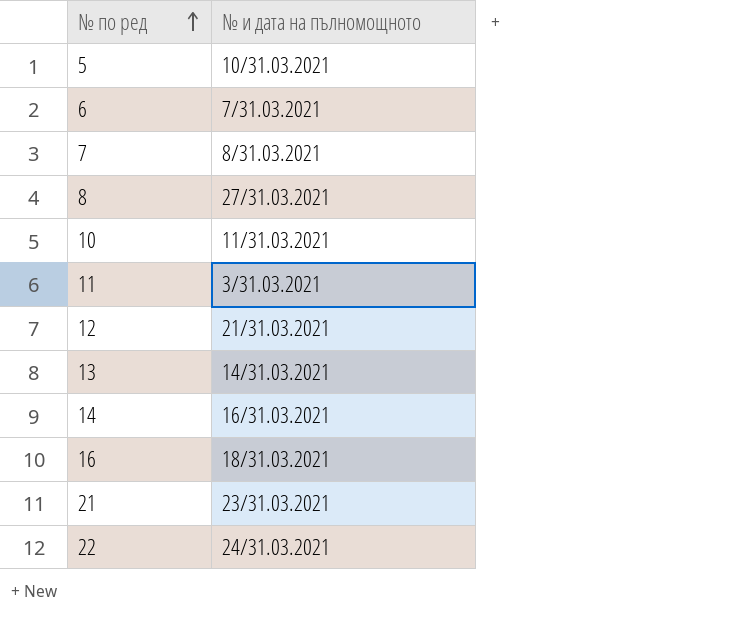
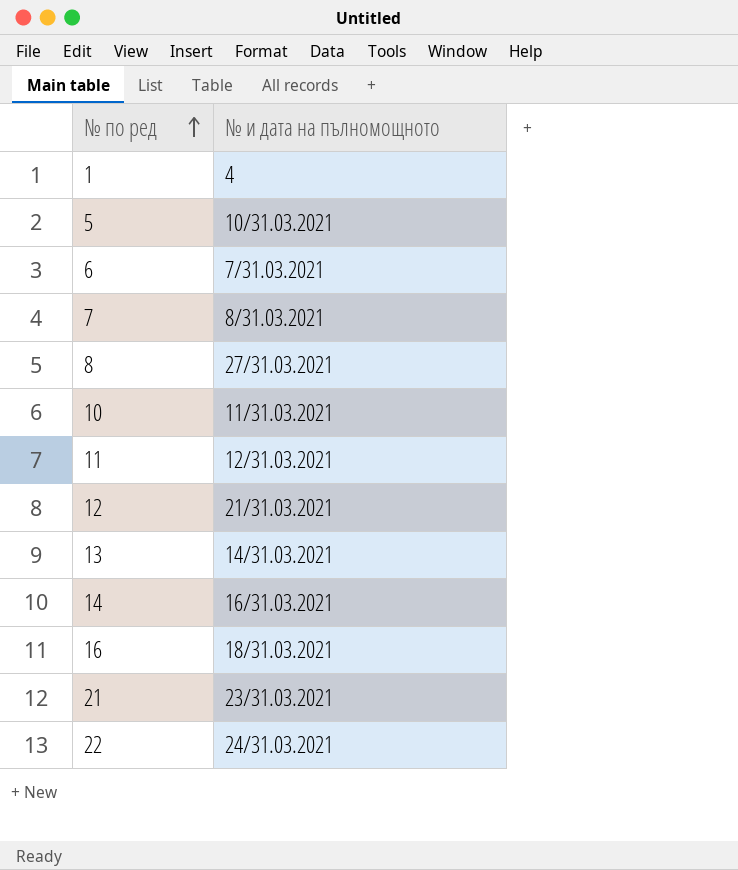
row 1: none -> 4
11 | № и дата на пълномощното: 3/31.03.2021 -> 12/31.03.2021

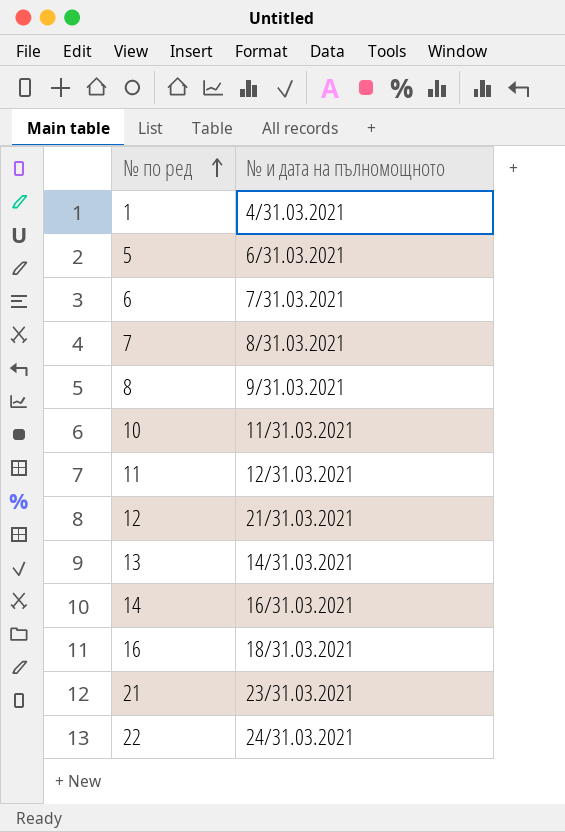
1 | № и дата на пълномощното: 4 -> 4/31.03.2021
5 | № и дата на пълномощното: 10/31.03.2021 -> 6/31.03.2021
8 | № и дата на пълномощното: 27/31.03.2021 -> 9/31.03.2021

